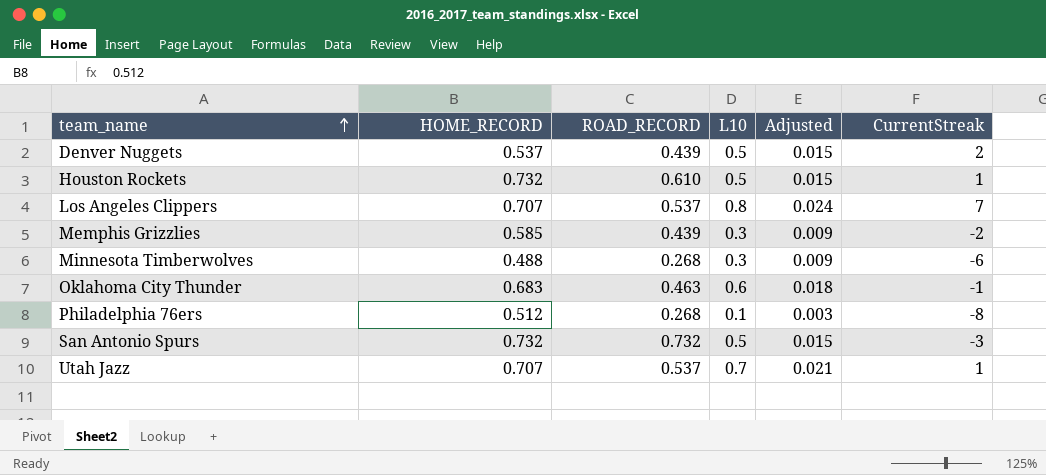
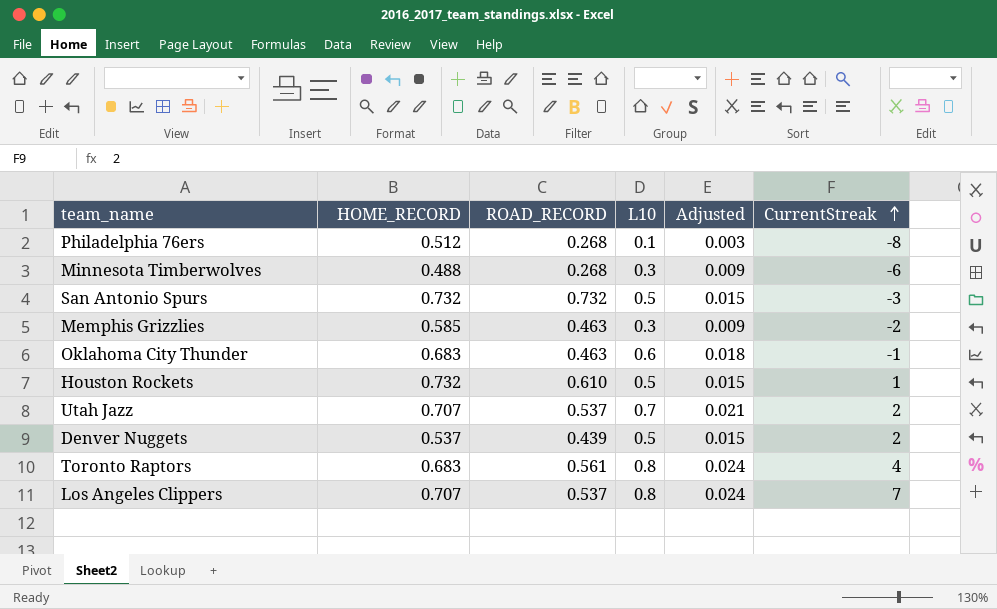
row order: team_name ascending -> CurrentStreak ascending
Memphis Grizzlies | ROAD_RECORD: 0.439 -> 0.463
Utah Jazz | CurrentStreak: 1 -> 2
row Toronto Raptors: none -> 0.683 | 0.561 | 0.8 | 0.024 | 4

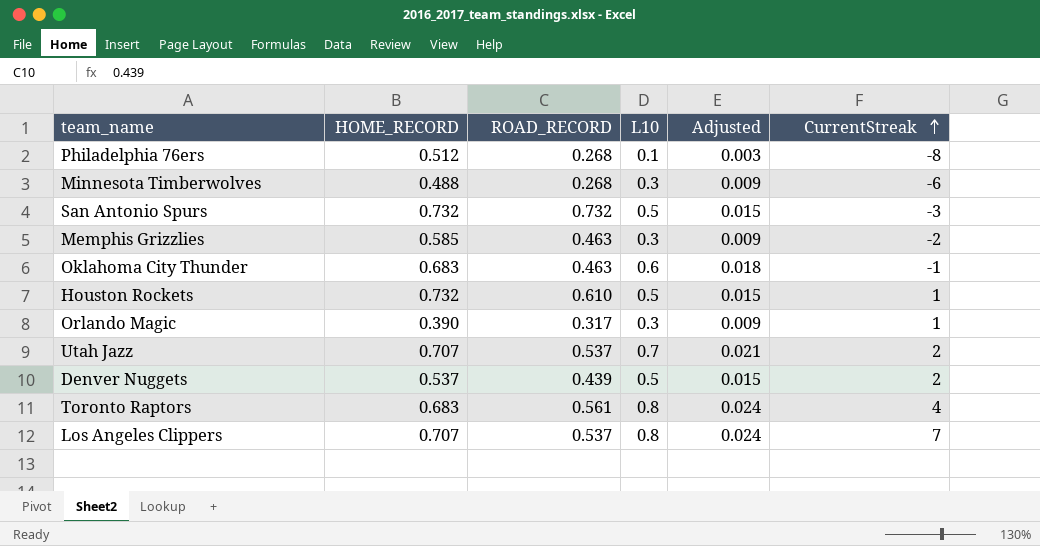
row Orlando Magic: none -> 0.390 | 0.317 | 0.3 | 0.009 | 1

